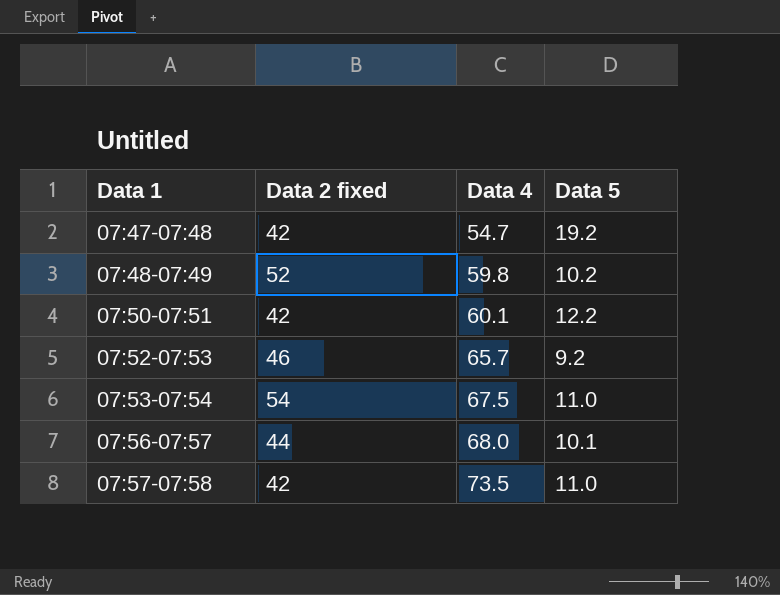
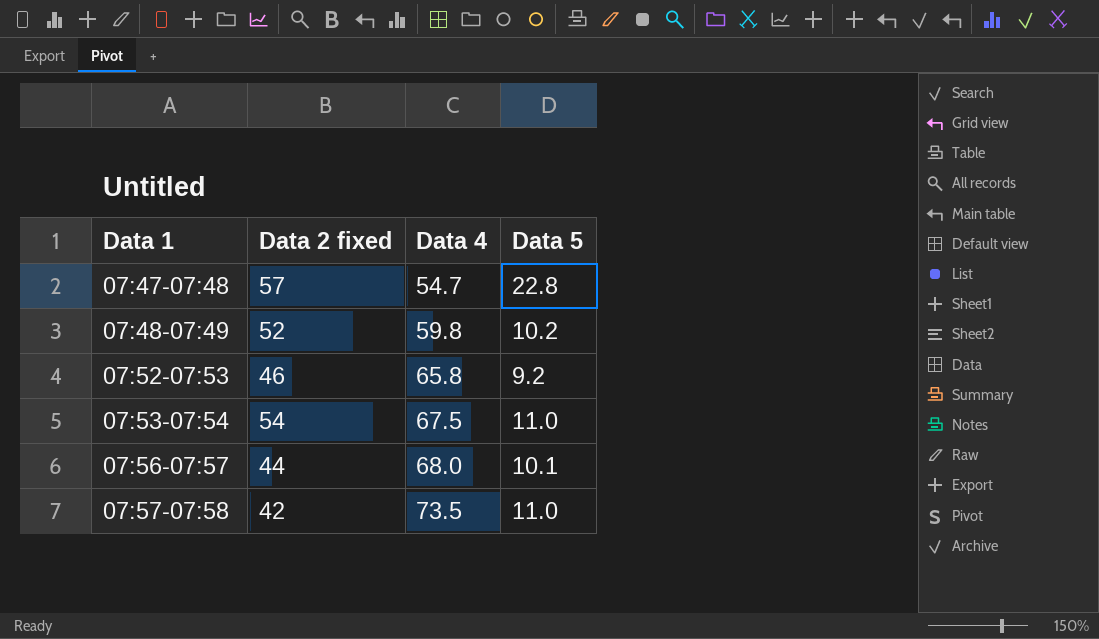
row 07:50-07:51: 42 | 60.1 | 12.2 -> none
07:47-07:48 | Data 2 fixed: 42 -> 57
07:47-07:48 | Data 5: 19.2 -> 22.8
07:52-07:53 | Data 4: 65.7 -> 65.8

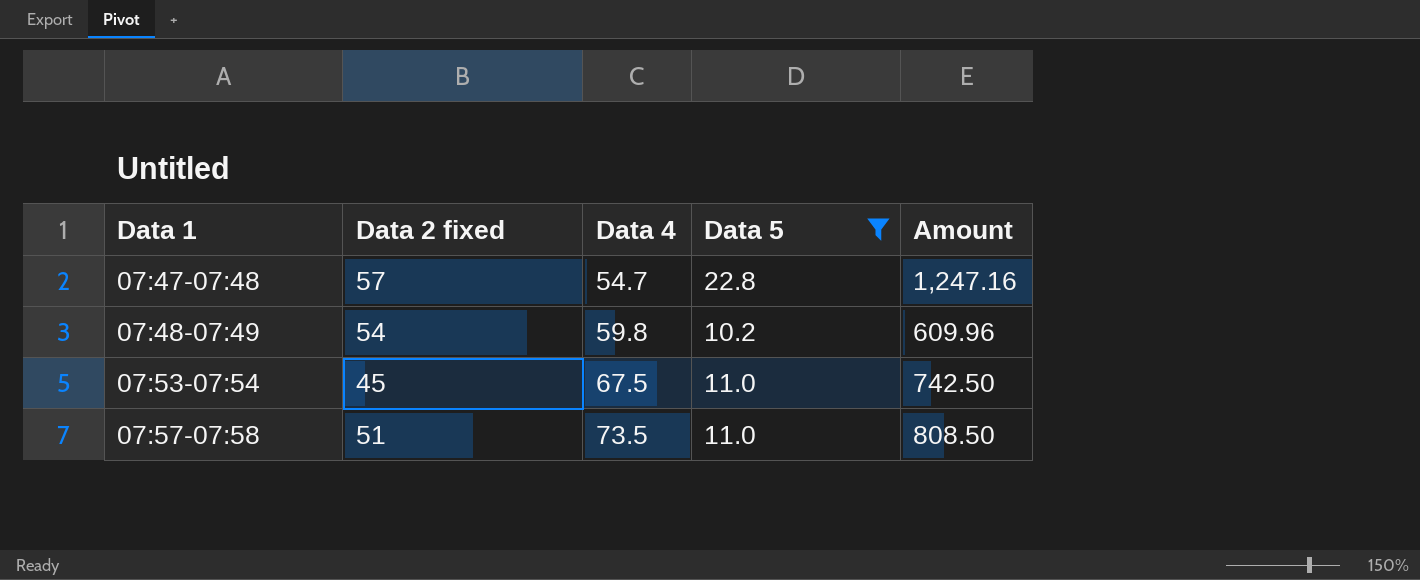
filter: none -> Data 5 >= 10.2
column Amount | formula: none -> [Data 4] * [Data 5]
07:48-07:49 | Data 2 fixed: 52 -> 54
07:53-07:54 | Data 2 fixed: 54 -> 45
07:57-07:58 | Data 2 fixed: 42 -> 51

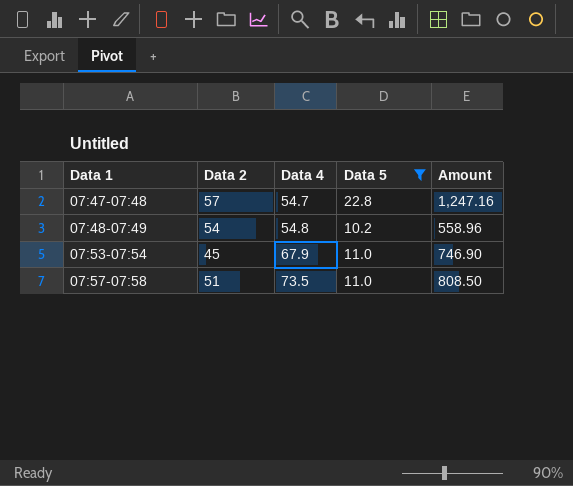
column name: Data 2 fixed -> Data 2
07:48-07:49 | Data 4: 59.8 -> 54.8
07:48-07:49 | Amount: 609.96 -> 558.96
07:53-07:54 | Data 4: 67.5 -> 67.9
07:53-07:54 | Amount: 742.50 -> 746.90

